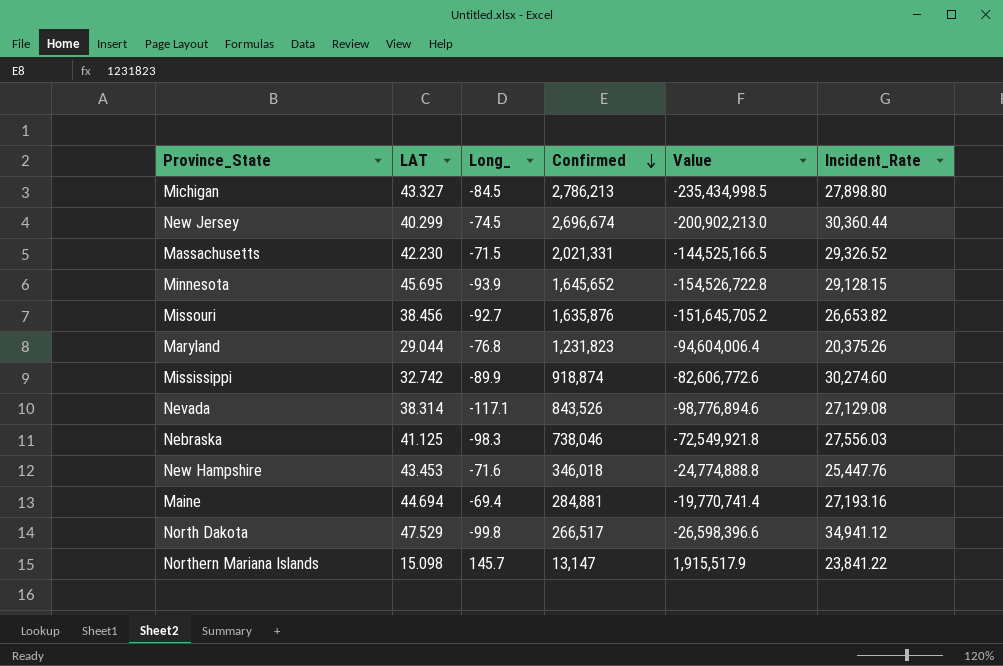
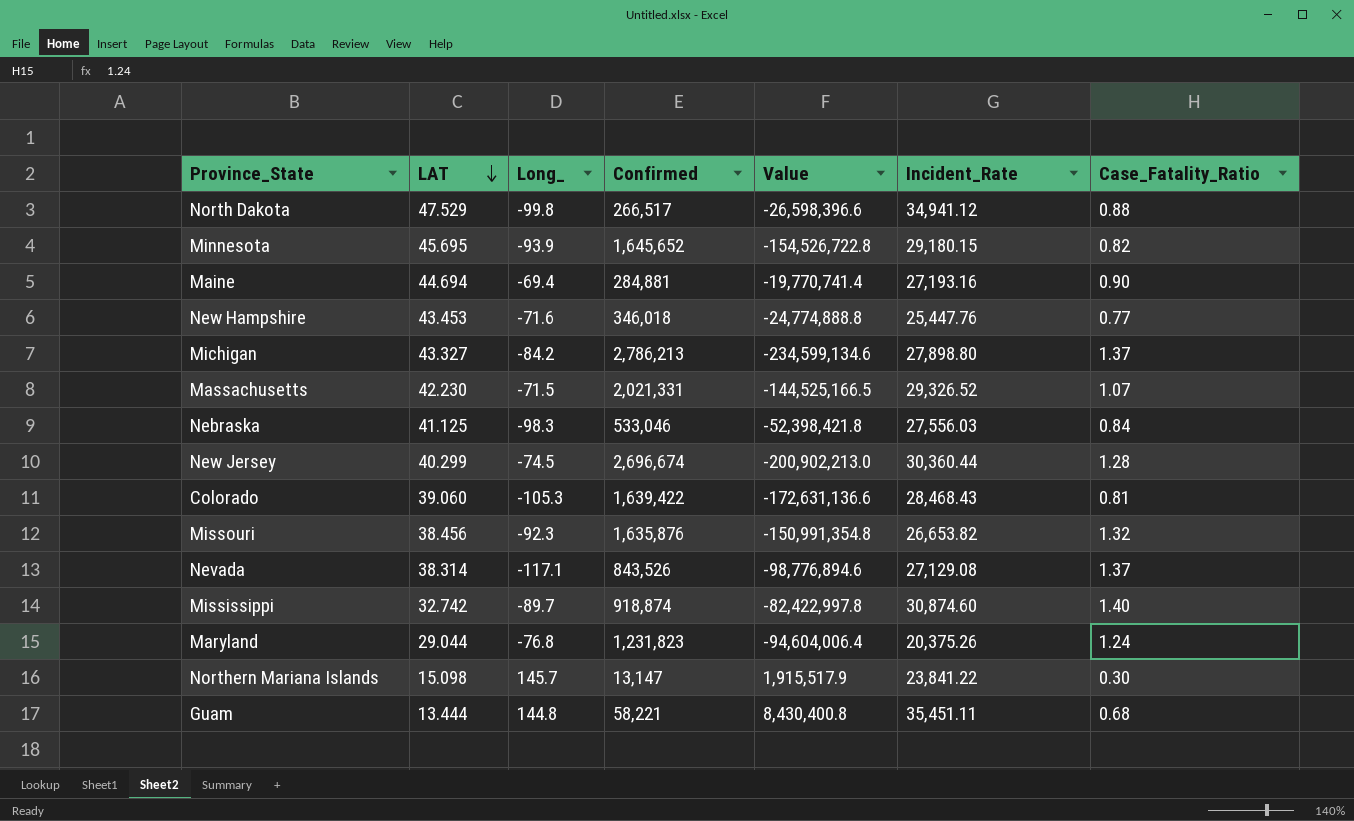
row order: Confirmed descending -> LAT descending
column Case_Fatality_Ratio | position: none -> 7
Minnesota | Incident_Rate: 29,128.15 -> 29,180.15
Michigan | Long_: -84.5 -> -84.2
Michigan | Value: -235,434,998.5 -> -234,599,134.6
Nebraska | Confirmed: 738,046 -> 533,046
Nebraska | Value: -72,549,921.8 -> -52,398,421.8
row Colorado: none -> 39.060 | -105.3 | 1,639,422 | -172,631,136.6 | 28,468.43 | 0.81
Missouri | Long_: -92.7 -> -92.3
Missouri | Value: -151,645,705.2 -> -150,991,354.8
Mississippi | Long_: -89.9 -> -89.7
Mississippi | Value: -82,606,772.6 -> -82,422,997.8
Mississippi | Incident_Rate: 30,274.60 -> 30,874.60
row Guam: none -> 13.444 | 144.8 | 58,221 | 8,430,400.8 | 35,451.11 | 0.68

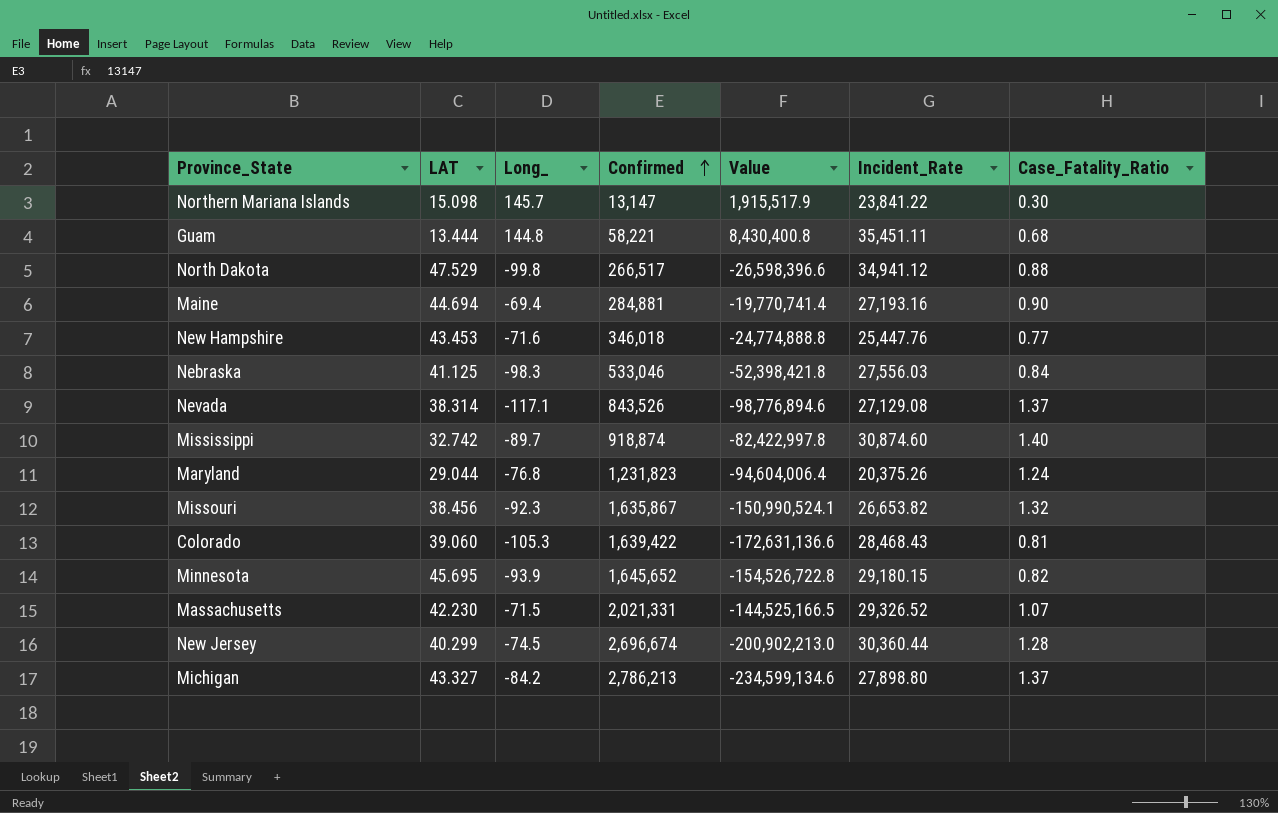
row order: LAT descending -> Confirmed ascending
Missouri | Confirmed: 1,635,876 -> 1,635,867
Missouri | Value: -150,991,354.8 -> -150,990,524.1

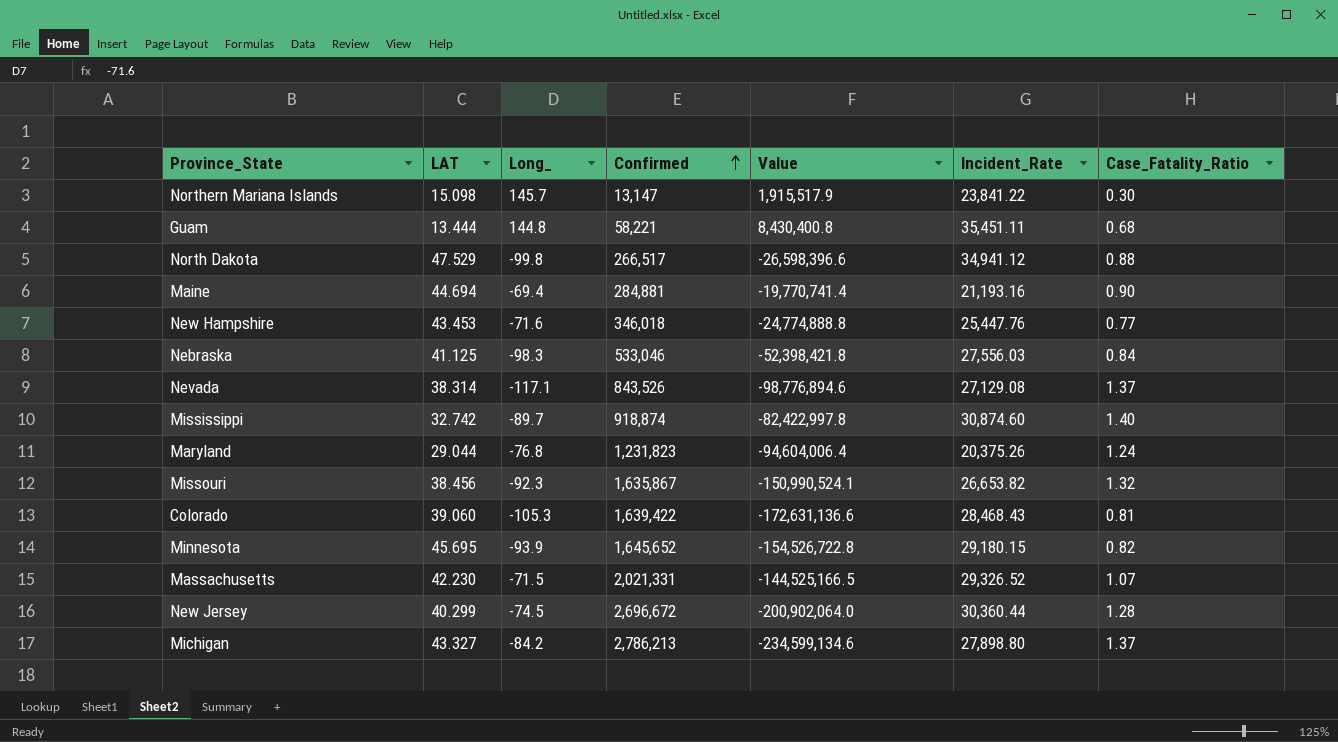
Maine | Incident_Rate: 27,193.16 -> 21,193.16
New Jersey | Confirmed: 2,696,674 -> 2,696,672
New Jersey | Value: -200,902,213.0 -> -200,902,064.0

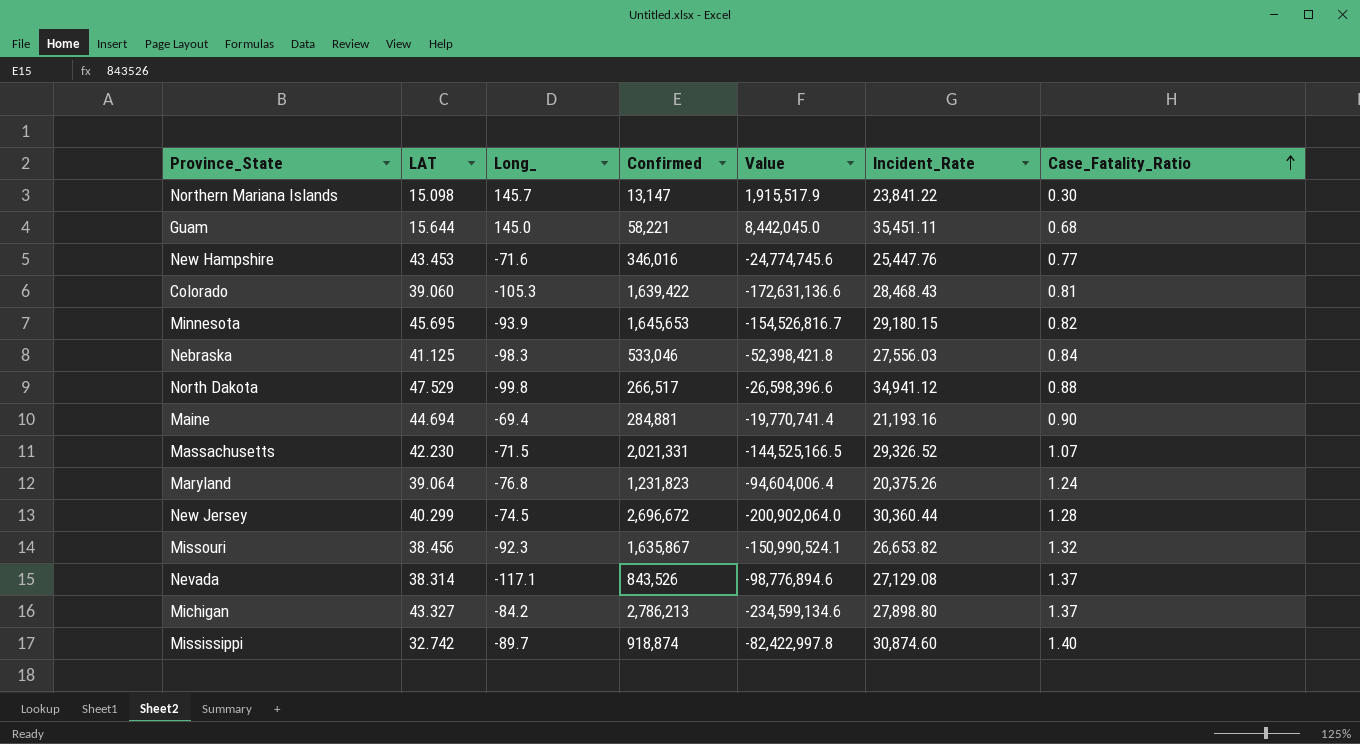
row order: Confirmed ascending -> Case_Fatality_Ratio ascending
Guam | LAT: 13.444 -> 15.644
Guam | Long_: 144.8 -> 145.0
Guam | Value: 8,430,400.8 -> 8,442,045.0
New Hampshire | Confirmed: 346,018 -> 346,016
New Hampshire | Value: -24,774,888.8 -> -24,774,745.6
Minnesota | Confirmed: 1,645,652 -> 1,645,653
Minnesota | Value: -154,526,722.8 -> -154,526,816.7
Maryland | LAT: 29.044 -> 39.064

